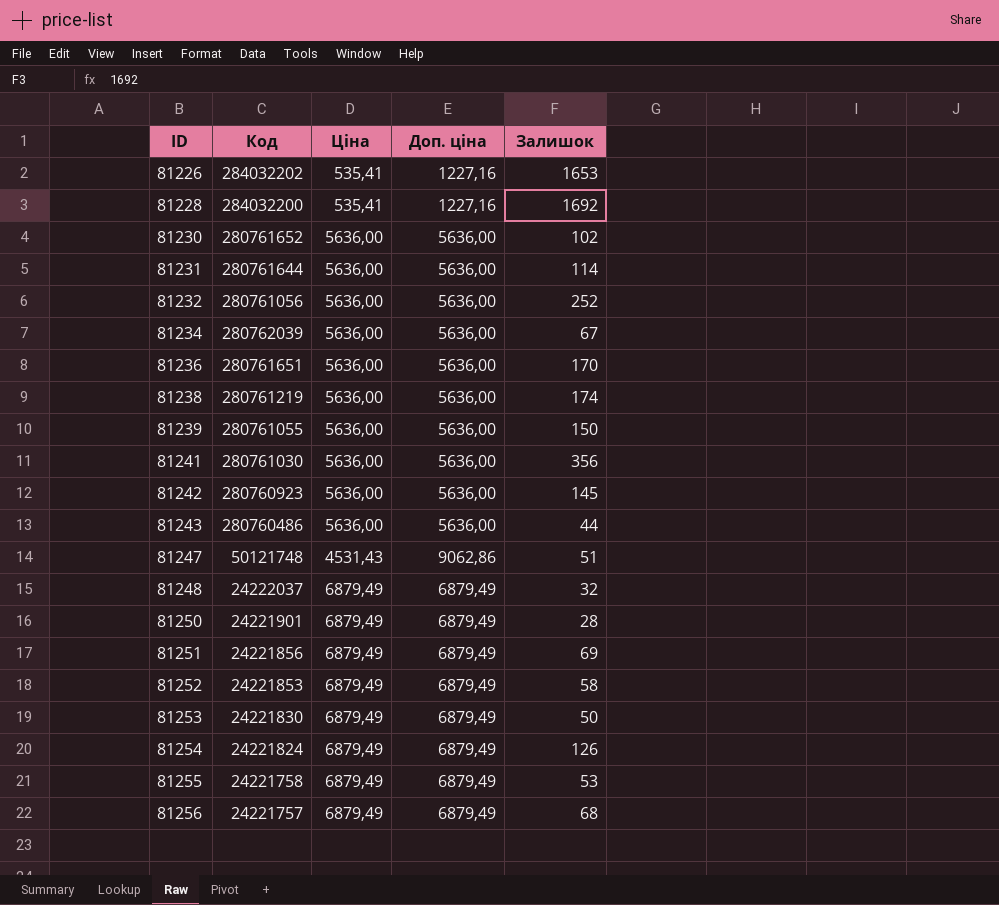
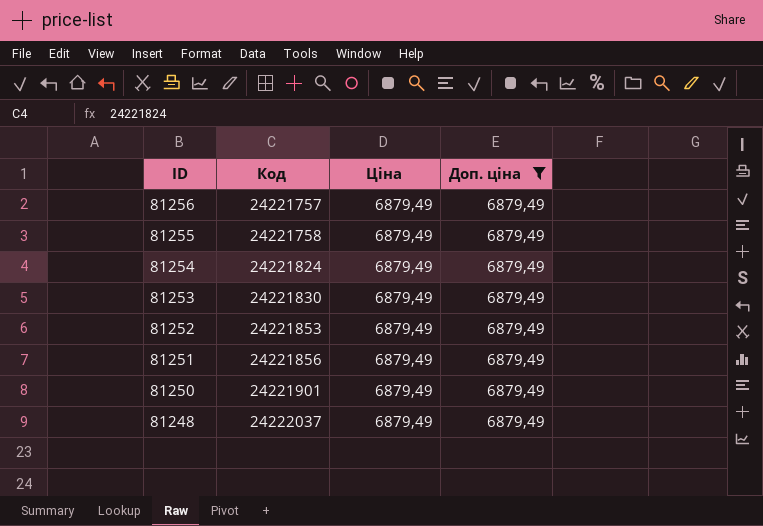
filter: none -> Доп. ціна = 6879,49
row order: ID ascending -> ID descending
column Залишок | position: 5 -> none

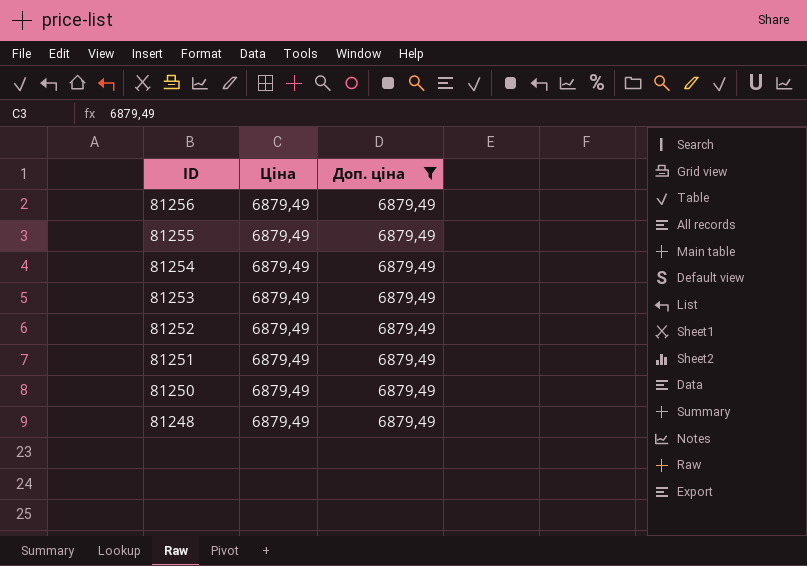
column Код | position: 2 -> none

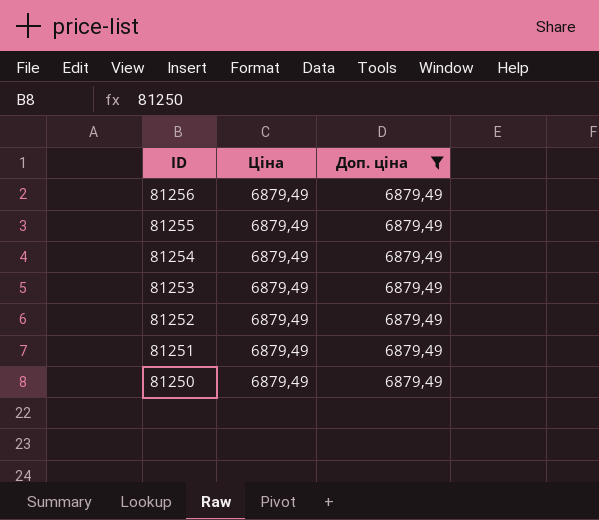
row 81248: 6879,49 | 6879,49 -> none

